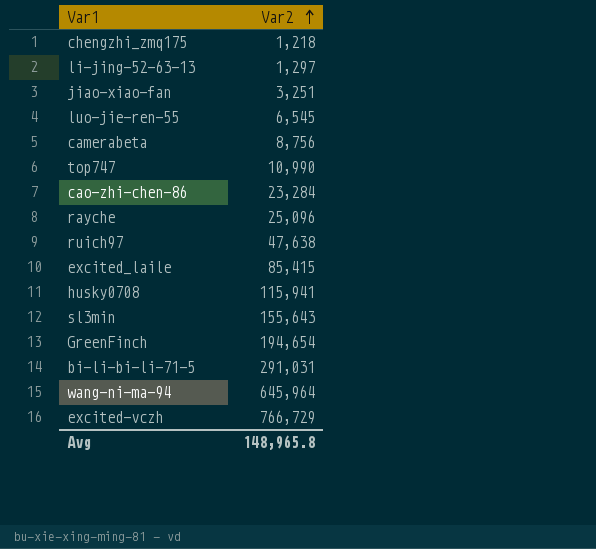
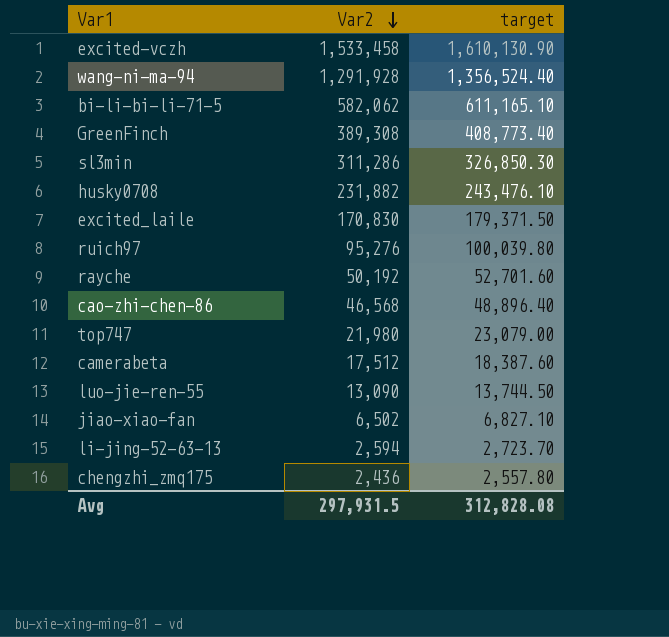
row order: Var2 ascending -> Var2 descending
column target | formula: none -> [Var2] * 1.05
excited-vczh | Var2: 766,729 -> 1,533,458
wang-ni-ma-94 | Var2: 645,964 -> 1,291,928
bi-li-bi-li-71-5 | Var2: 291,031 -> 582,062
GreenFinch | Var2: 194,654 -> 389,308
sl3min | Var2: 155,643 -> 311,286
husky0708 | Var2: 115,941 -> 231,882
excited_laile | Var2: 85,415 -> 170,830
ruich97 | Var2: 47,638 -> 95,276
rayche | Var2: 25,096 -> 50,192
cao-zhi-chen-86 | Var2: 23,284 -> 46,568
top747 | Var2: 10,990 -> 21,980
camerabeta | Var2: 8,756 -> 17,512
luo-jie-ren-55 | Var2: 6,545 -> 13,090
jiao-xiao-fan | Var2: 3,251 -> 6,502
li-jing-52-63-13 | Var2: 1,297 -> 2,594
chengzhi_zmq175 | Var2: 1,218 -> 2,436
Avg | Var2: 148,965.8 -> 297,931.5

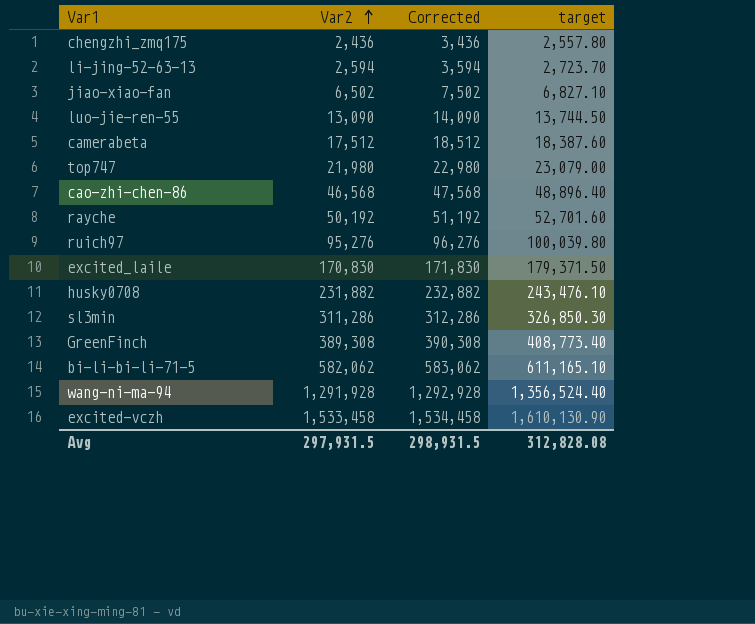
row order: Var2 descending -> Var2 ascending
column Corrected | formula: none -> [Var2] + 1000

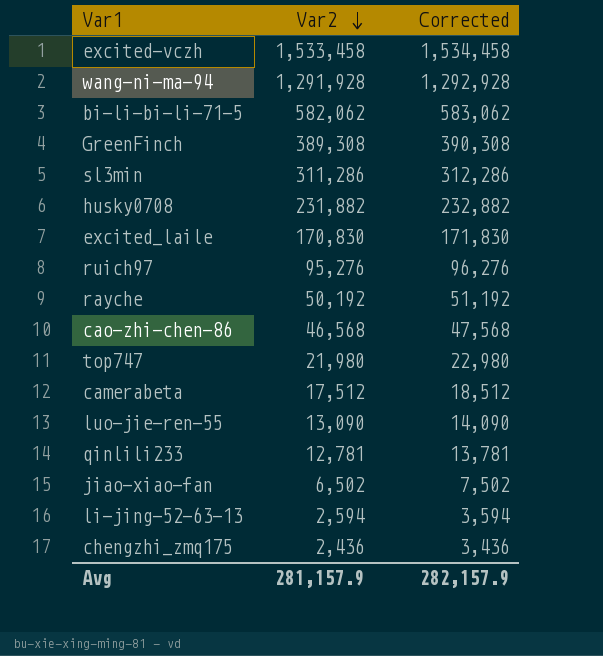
row order: Var2 ascending -> Var2 descending
column target | formula: [Var2] * 1.05 -> none
row qinlili233: none -> 12,781 | 13,781
Avg | Var2: 297,931.5 -> 281,157.9
Avg | Corrected: 298,931.5 -> 282,157.9

